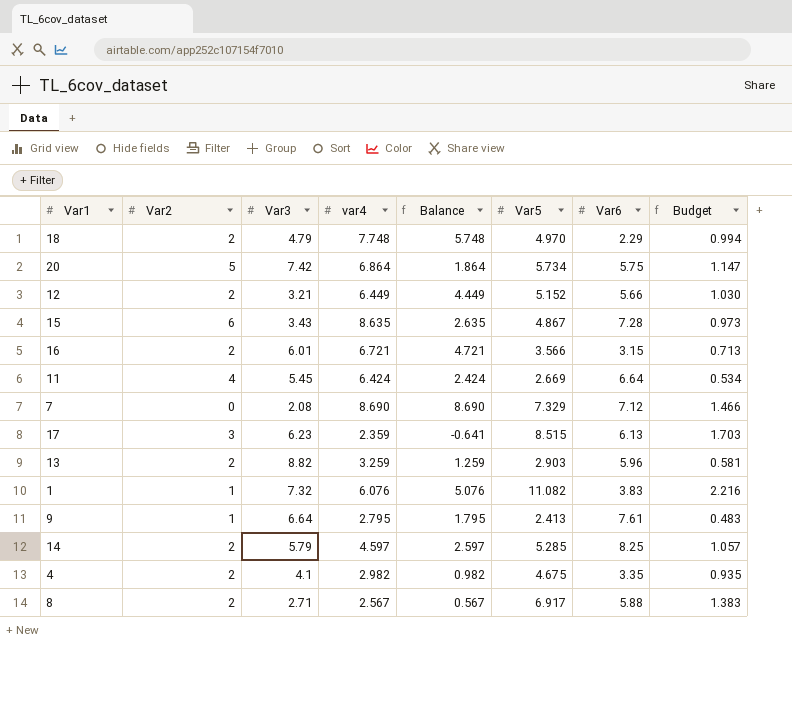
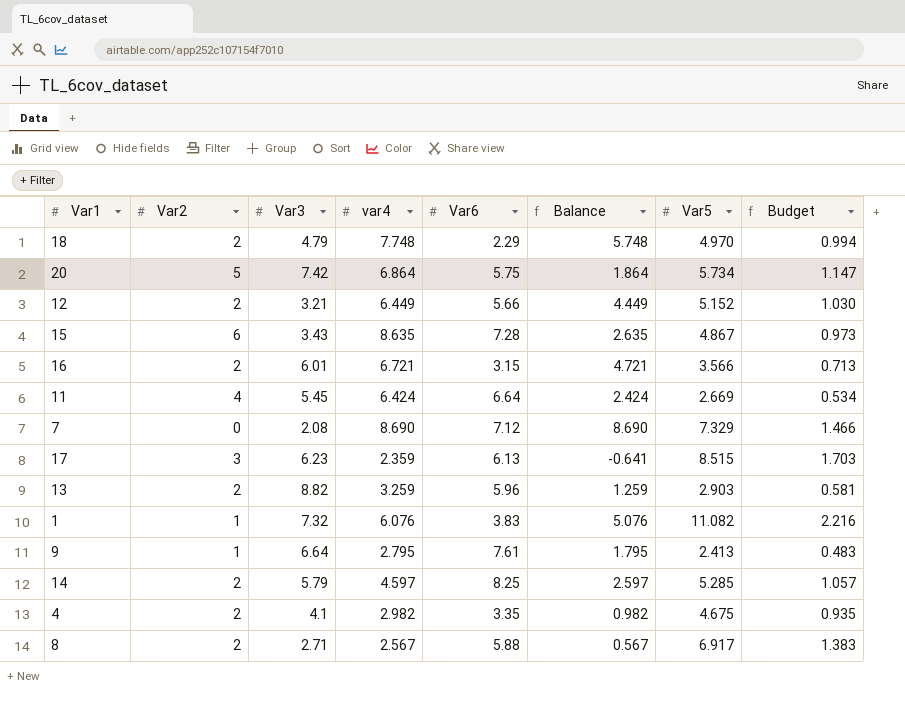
column Var6 | position: 7 -> 5

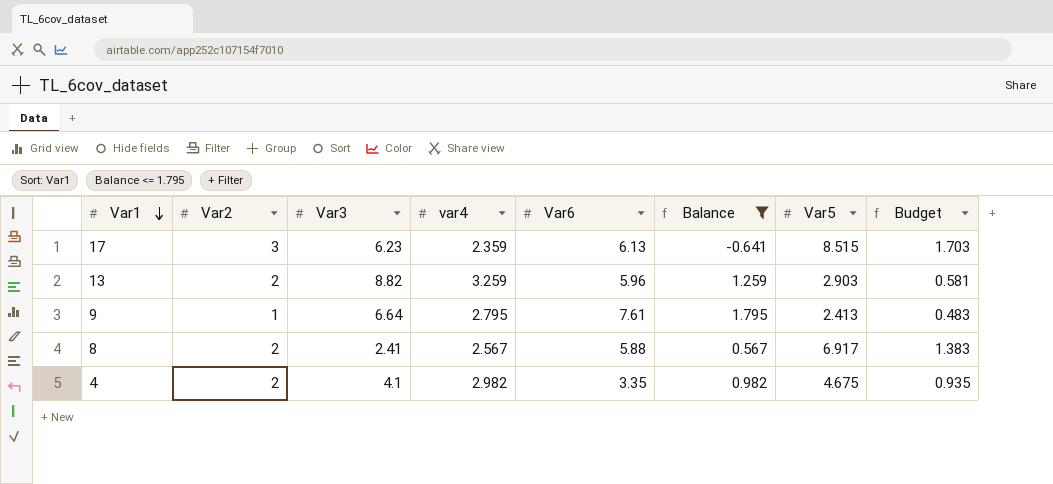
filter: none -> Balance <= 1.795
row order: none -> Var1 descending
8 | Var3: 2.71 -> 2.41

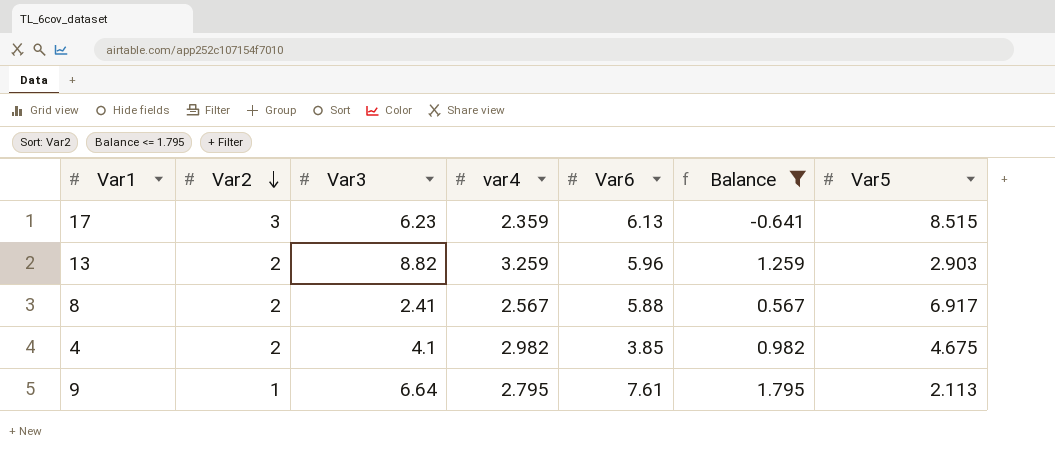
row order: Var1 descending -> Var2 descending
column Budget | formula: [Var5] * 0.2 -> none
4 | Var6: 3.35 -> 3.85
9 | Var5: 2.413 -> 2.113

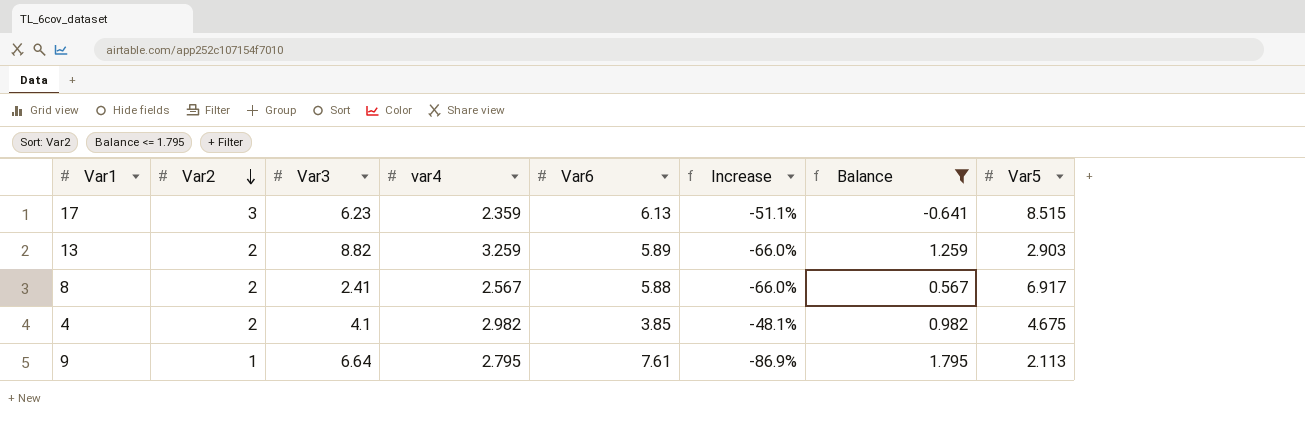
column Increase | formula: none -> ([Var2] - [Var6]) / [Var6]
13 | Var6: 5.96 -> 5.89

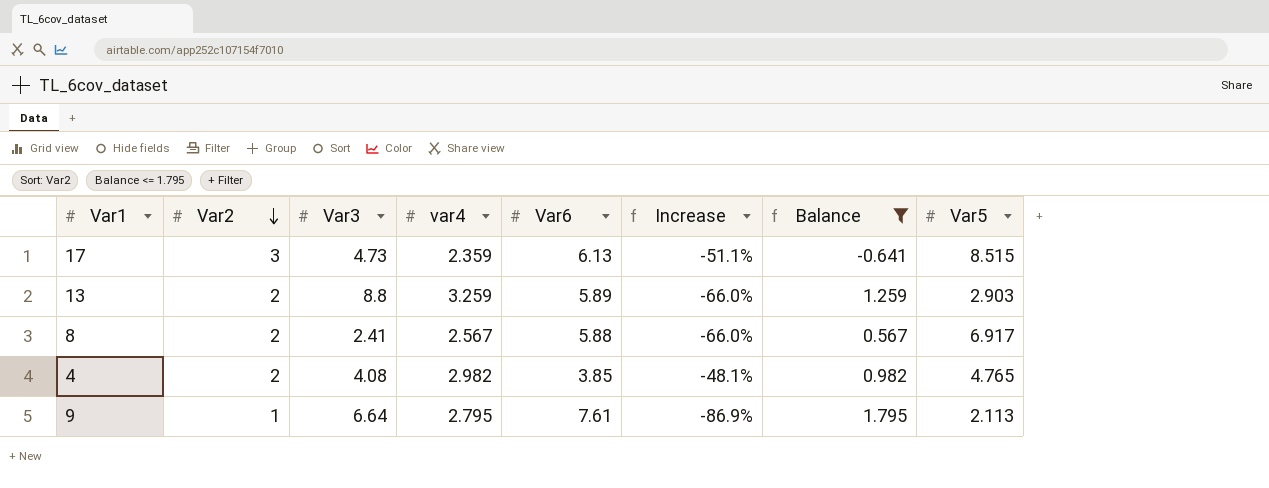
17 | Var3: 6.23 -> 4.73
13 | Var3: 8.82 -> 8.8
4 | Var3: 4.1 -> 4.08
4 | Var5: 4.675 -> 4.765

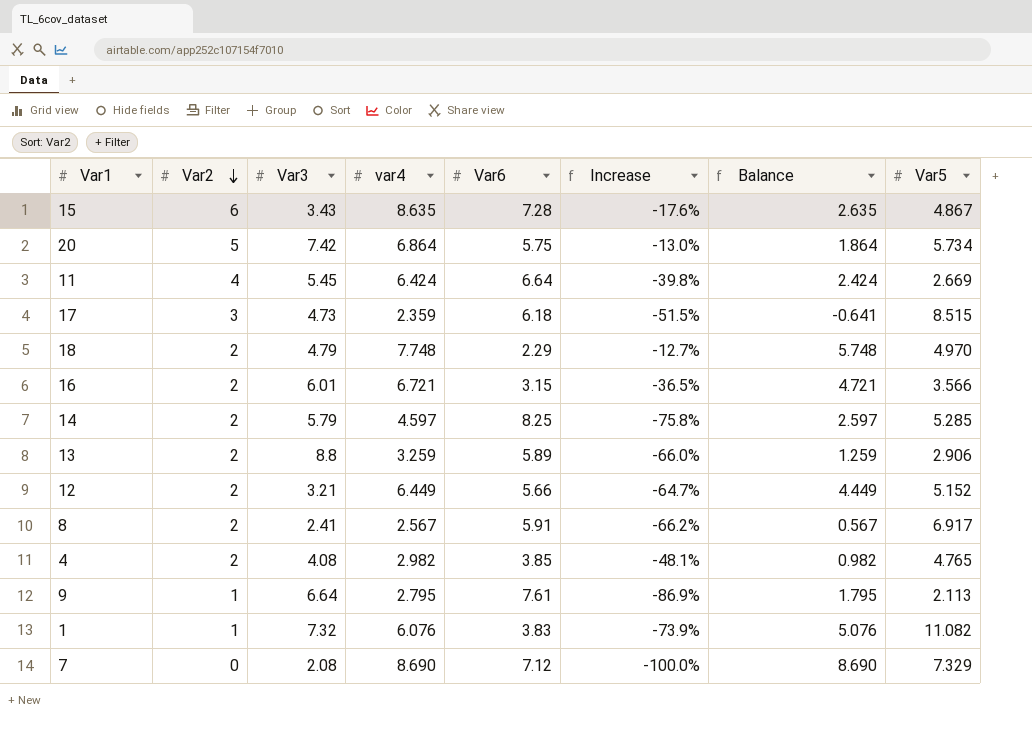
filter: Balance <= 1.795 -> none
17 | Var6: 6.13 -> 6.18
17 | Increase: -51.1% -> -51.5%
13 | Var5: 2.903 -> 2.906
8 | Var6: 5.88 -> 5.91
8 | Increase: -66.0% -> -66.2%

